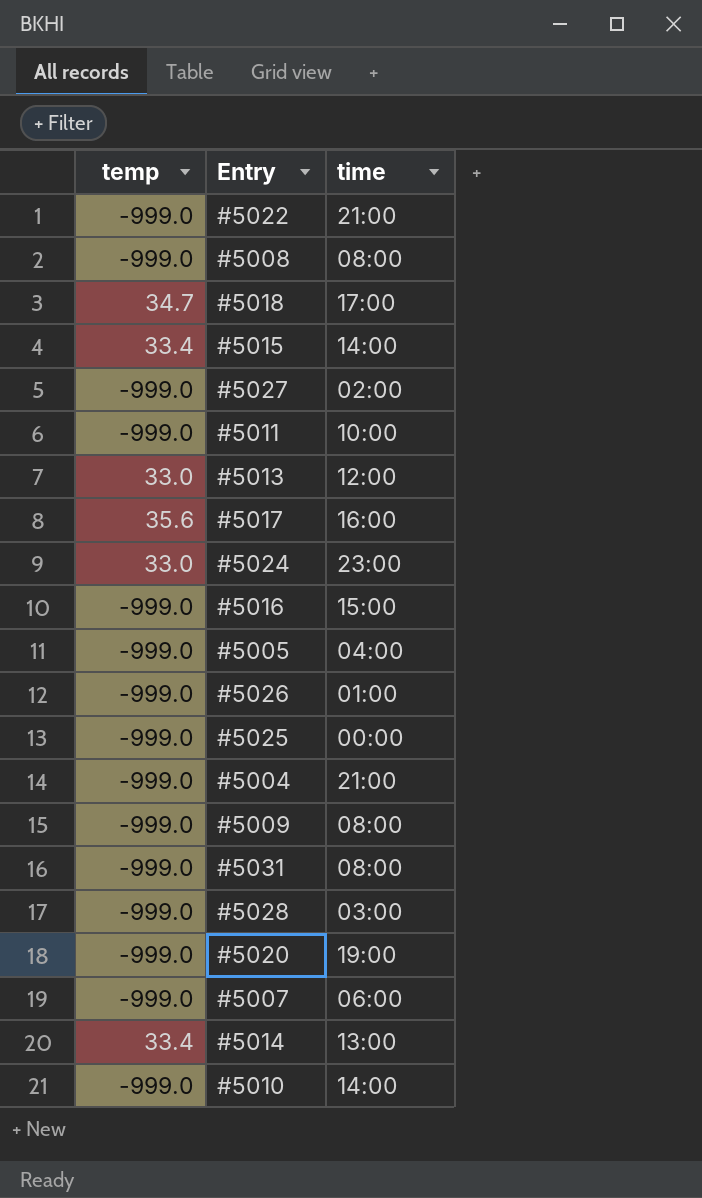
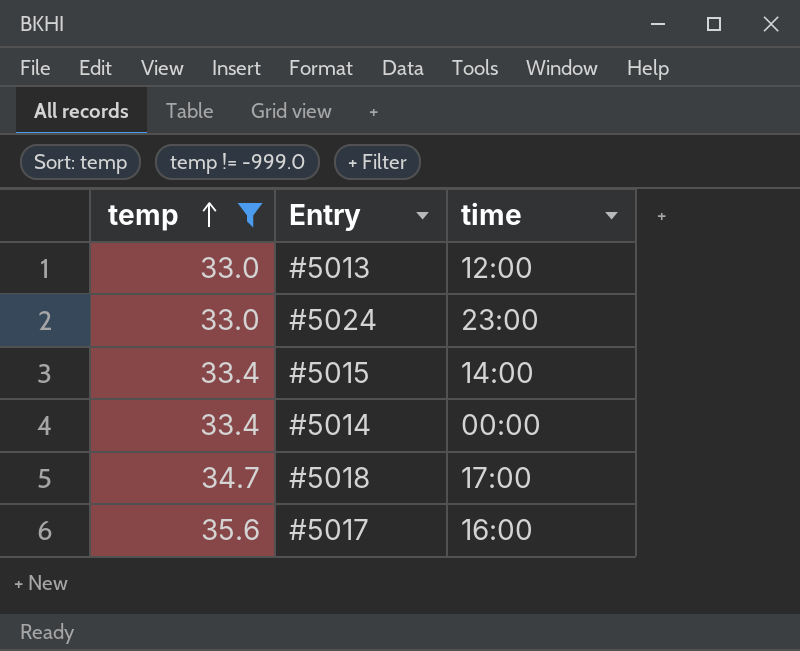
filter: none -> temp != -999.0
row order: none -> temp ascending
#5014 | time: 13:00 -> 00:00

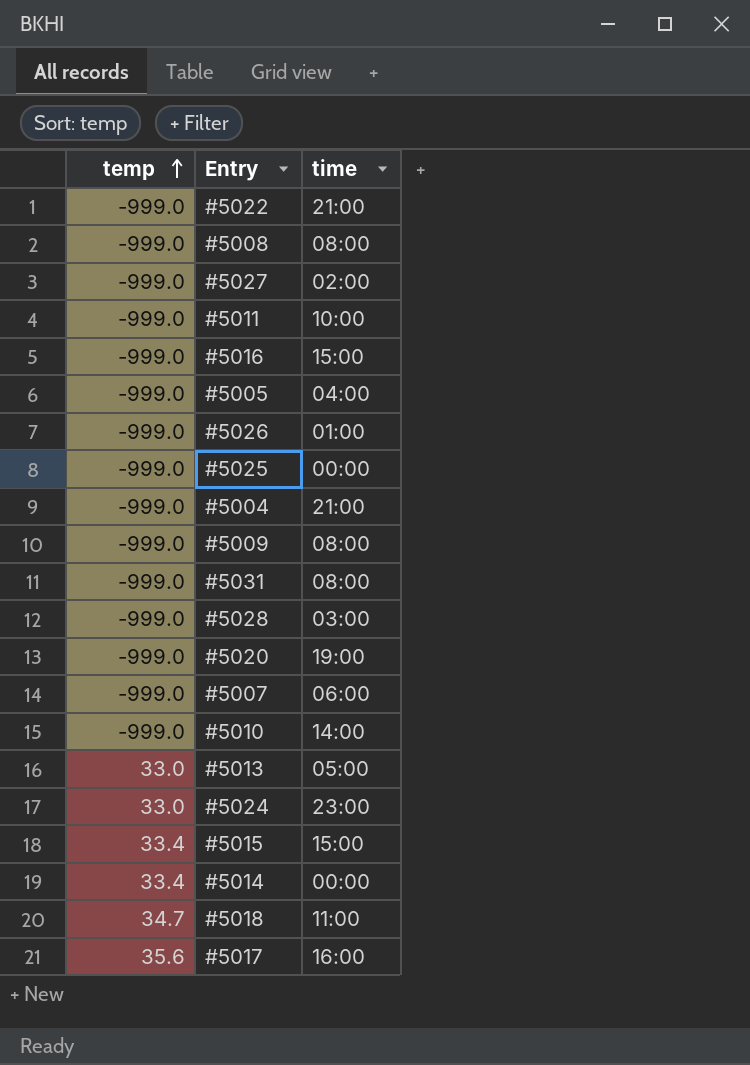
filter: temp != -999.0 -> none
#5013 | time: 12:00 -> 05:00
#5015 | time: 14:00 -> 15:00
#5018 | time: 17:00 -> 11:00

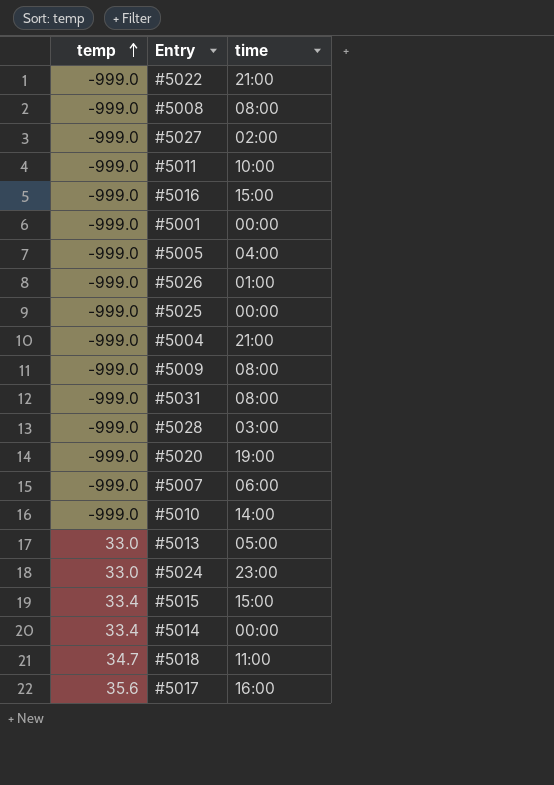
row #5001: none -> -999.0 | 00:00

